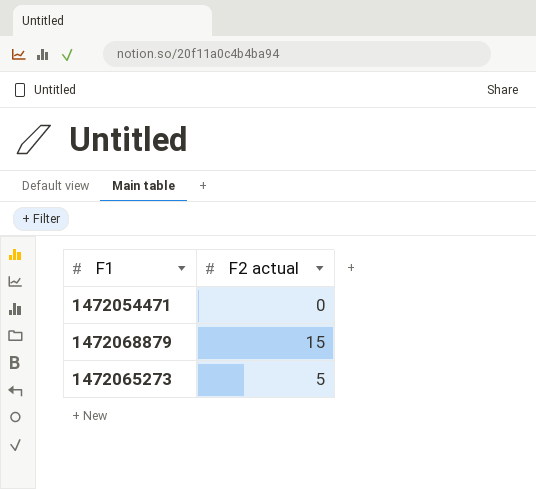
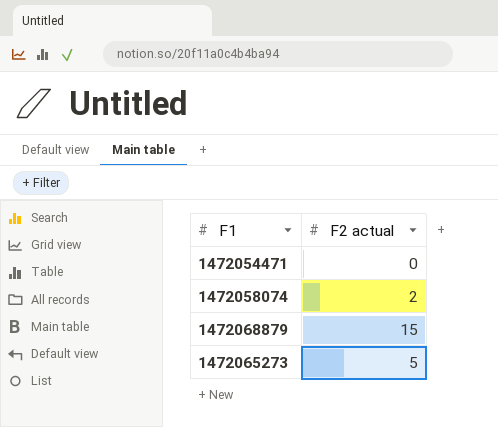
row 1472058074: none -> 2

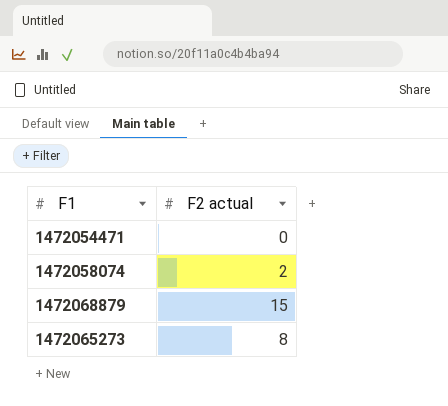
1472065273 | F2 actual: 5 -> 8

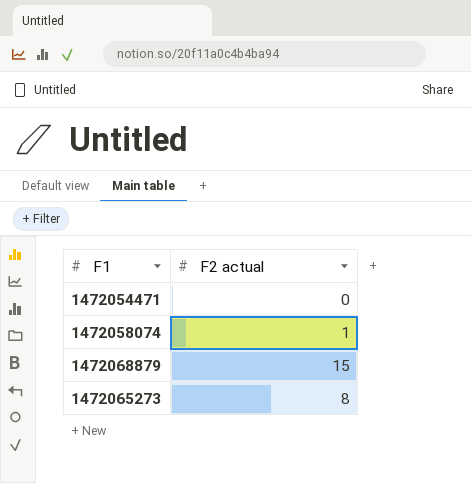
1472058074 | F2 actual: 2 -> 1

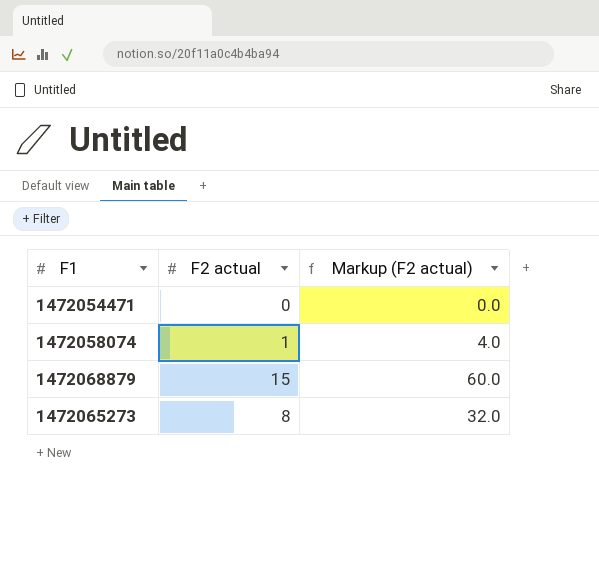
column Markup (F2 actual) | formula: none -> [F2 actual] * 4

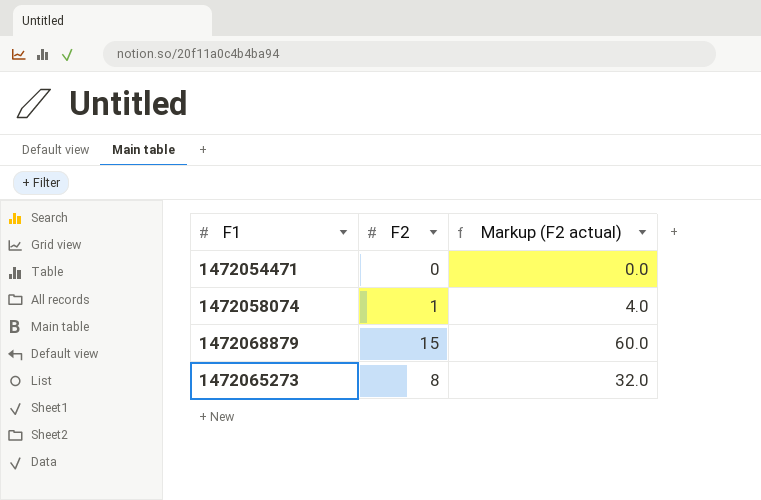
column name: F2 actual -> F2

